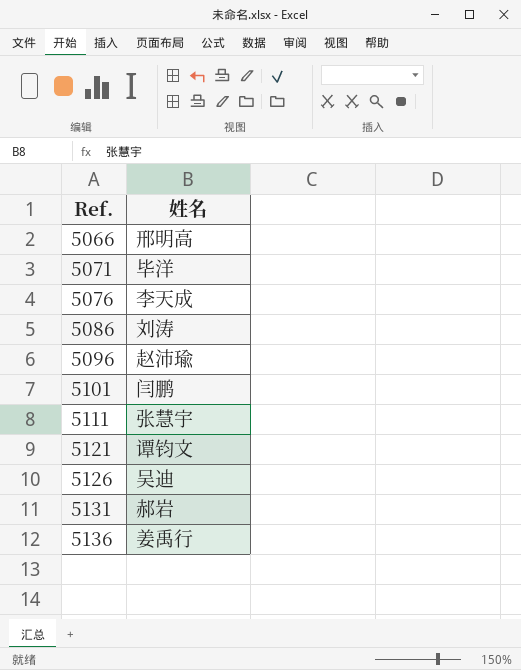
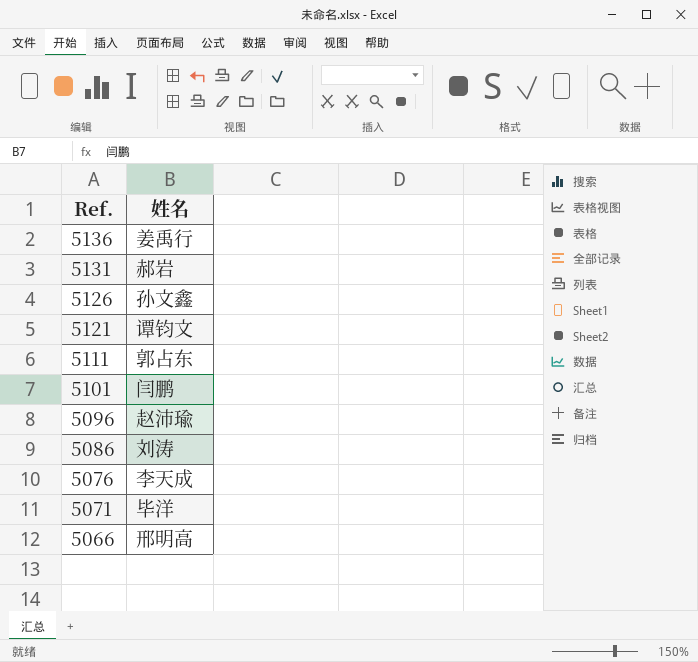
row order: Ref. ascending -> Ref. descending
5126 | 姓名: 吴迪 -> 孙文鑫
5111 | 姓名: 张慧宇 -> 郭占东

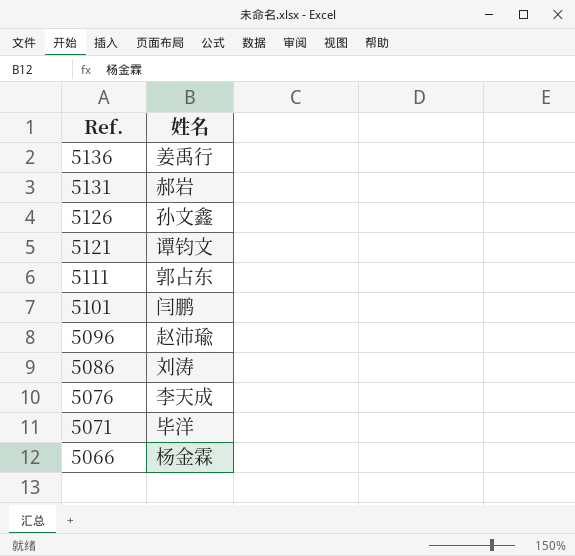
5066 | 姓名: 邢明高 -> 杨金霖

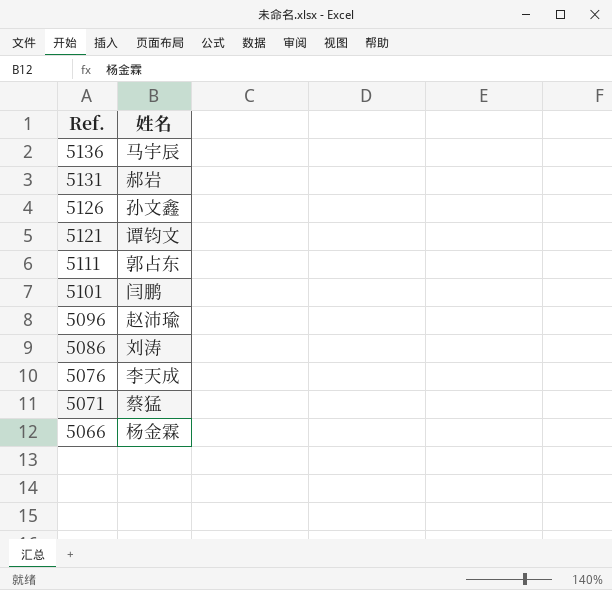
5136 | 姓名: 姜禹行 -> 马宇辰
5071 | 姓名: 毕洋 -> 蔡猛

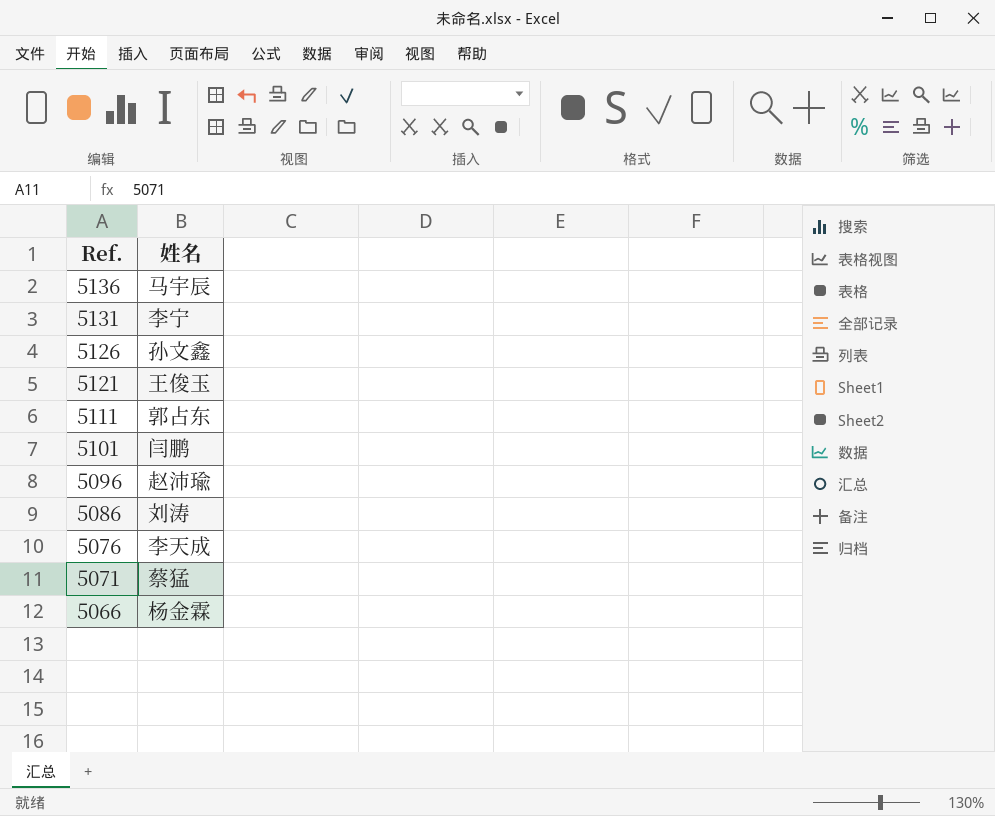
5131 | 姓名: 郝岩 -> 李宁
5121 | 姓名: 谭钧文 -> 王俊玉

